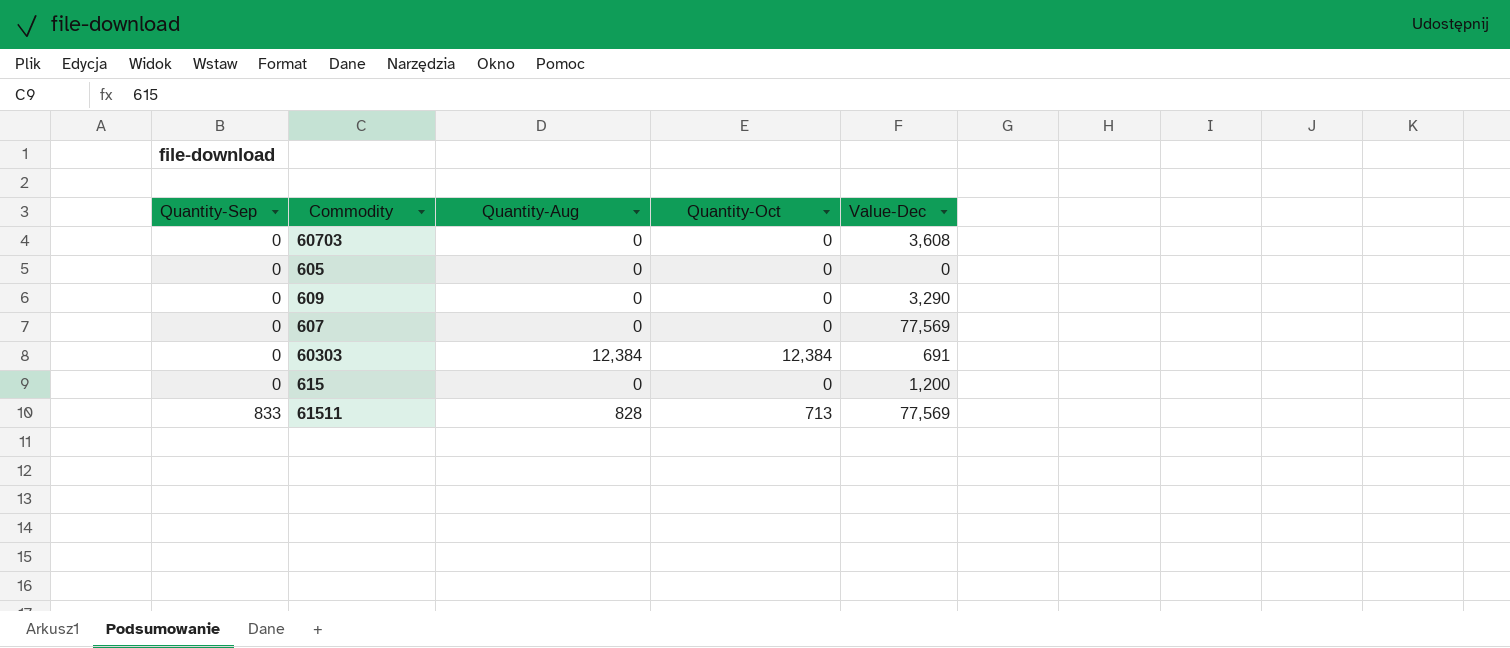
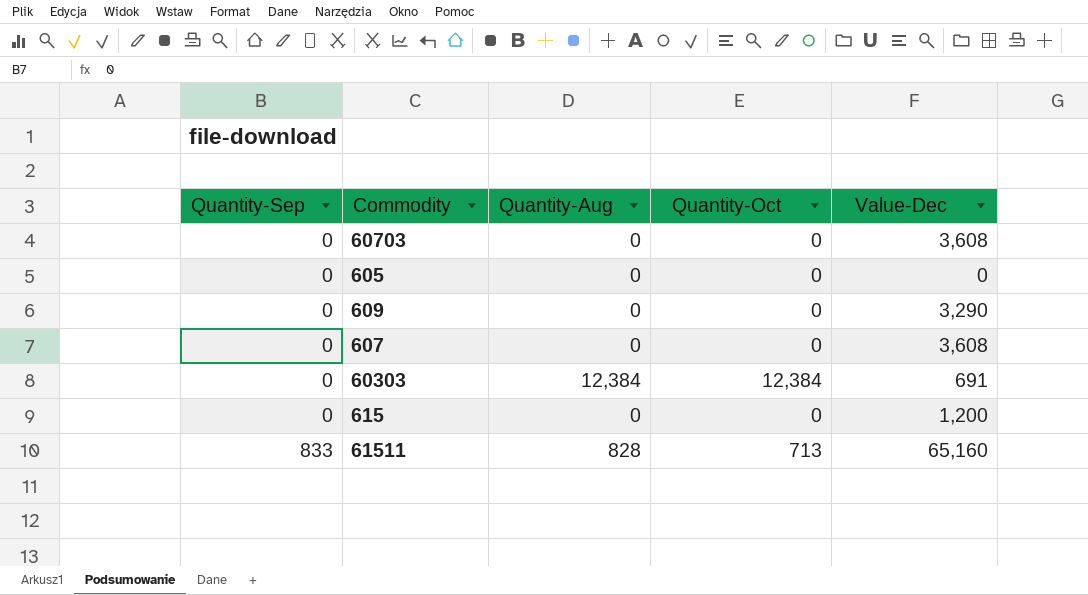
607 | Value-Dec: 77,569 -> 3,608
61511 | Value-Dec: 77,569 -> 65,160

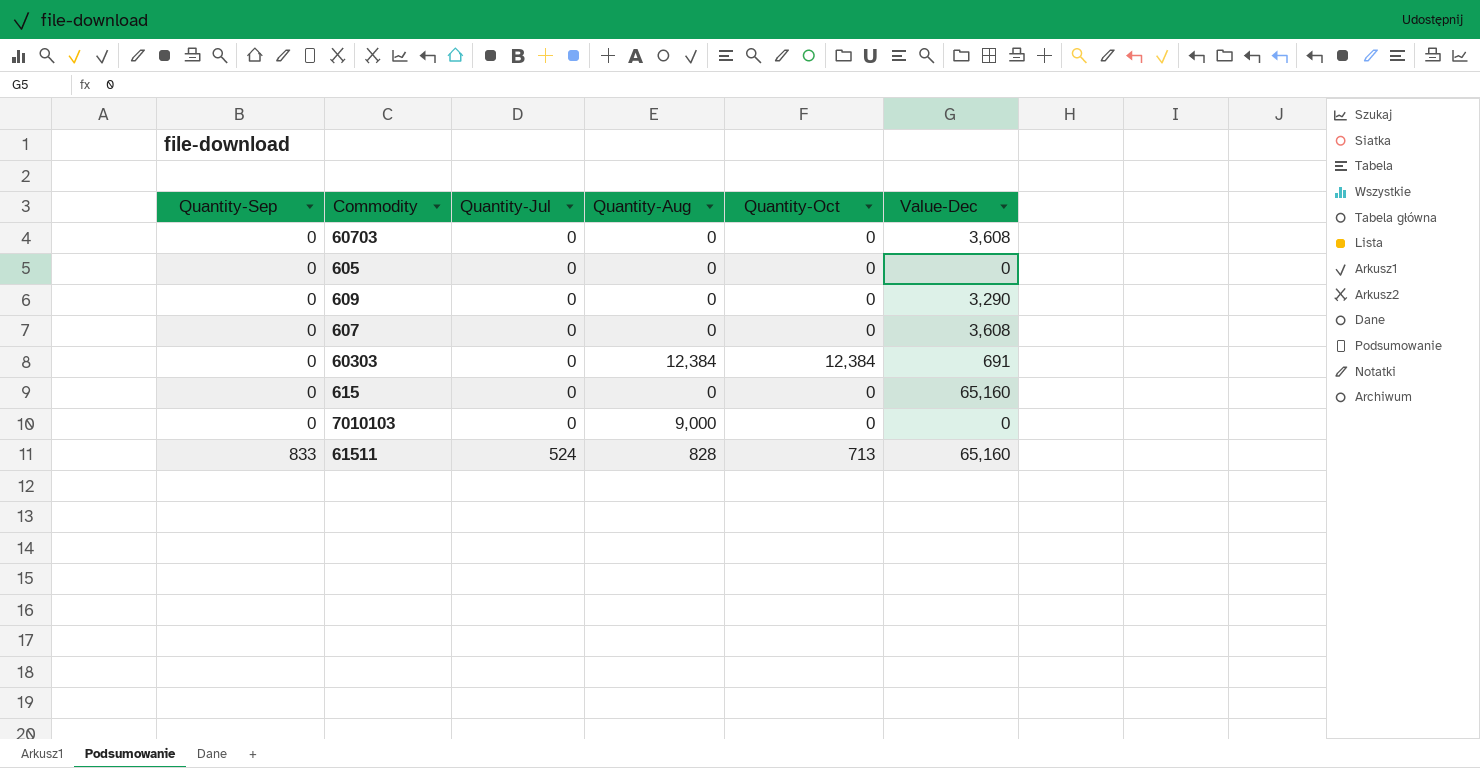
column Quantity-Jul | position: none -> 3
615 | Value-Dec: 1,200 -> 65,160
row 7010103: none -> 0 | 0 | 9,000 | 0 | 0

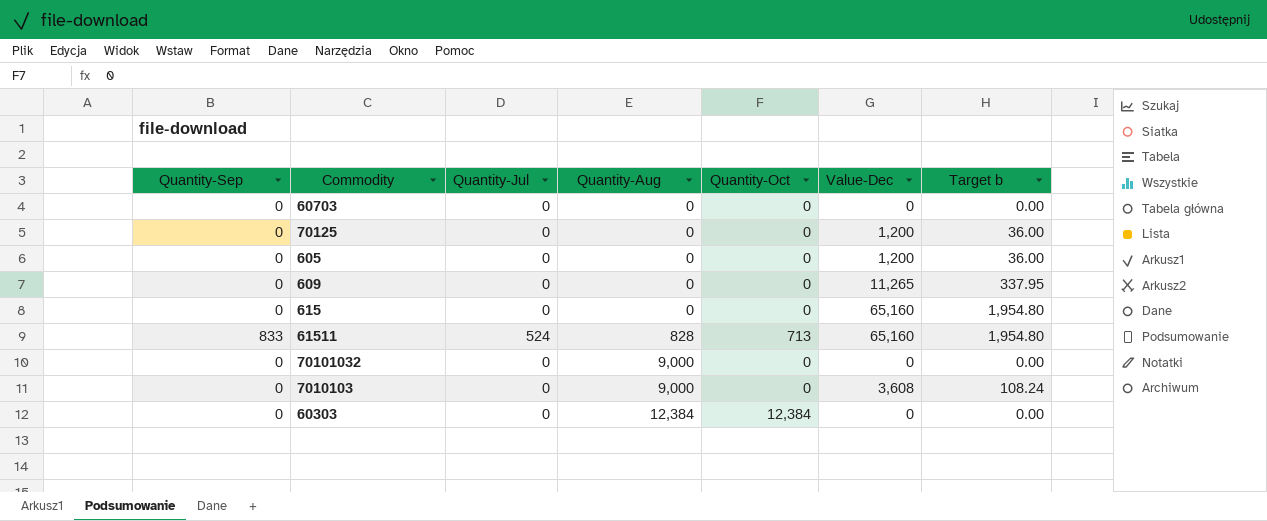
row order: Quantity-Sep ascending -> Quantity-Aug ascending
column Target b | formula: none -> [Value-Dec] * 0.03
row 607: 0 | 0 | 0 | 0 | 3,608 -> none
60703 | Value-Dec: 3,608 -> 0
row 70125: none -> 0 | 0 | 0 | 0 | 1,200 | 36.00
605 | Value-Dec: 0 -> 1,200
609 | Value-Dec: 3,290 -> 11,265
row 70101032: none -> 0 | 0 | 9,000 | 0 | 0 | 0.00
7010103 | Value-Dec: 0 -> 3,608
60303 | Value-Dec: 691 -> 0

